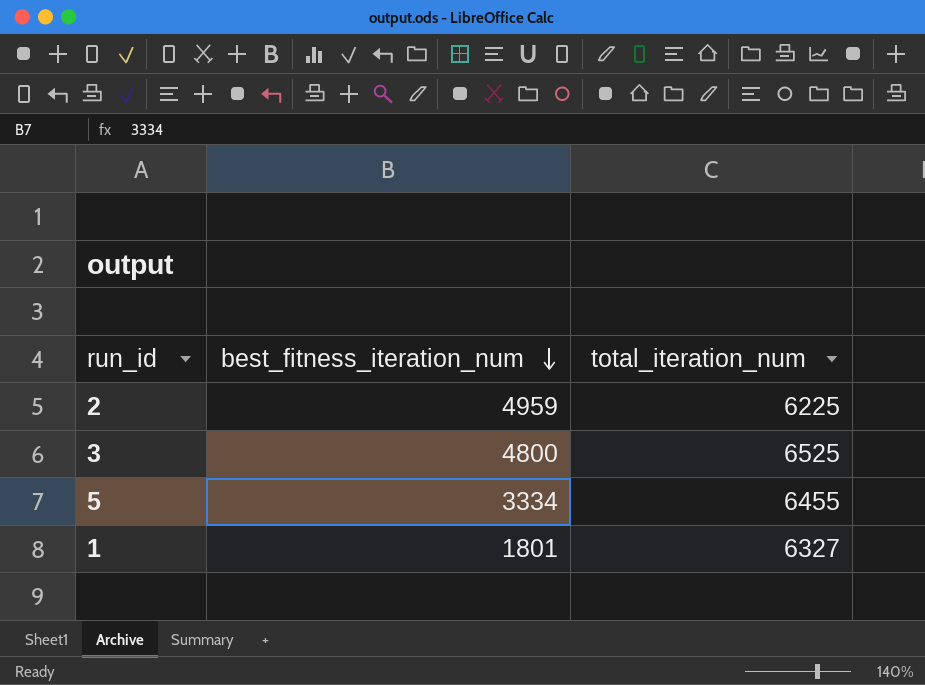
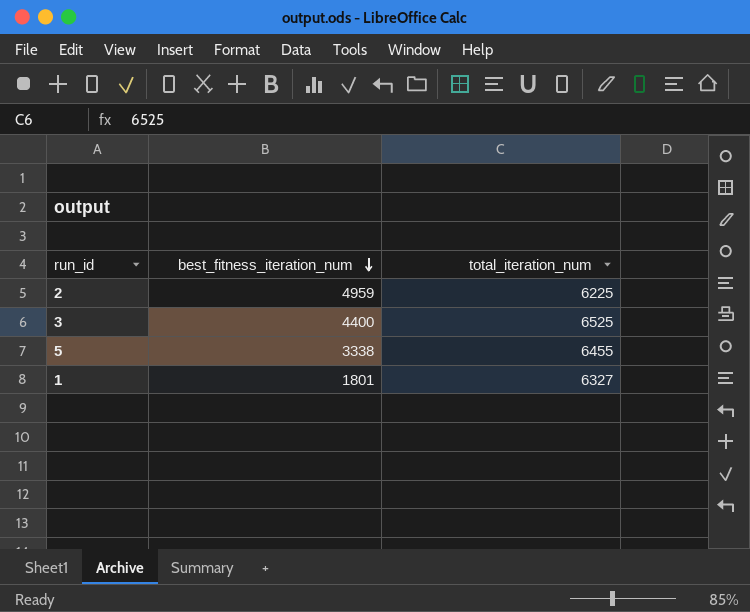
3 | best_fitness_iteration_num: 4800 -> 4400
5 | best_fitness_iteration_num: 3334 -> 3338

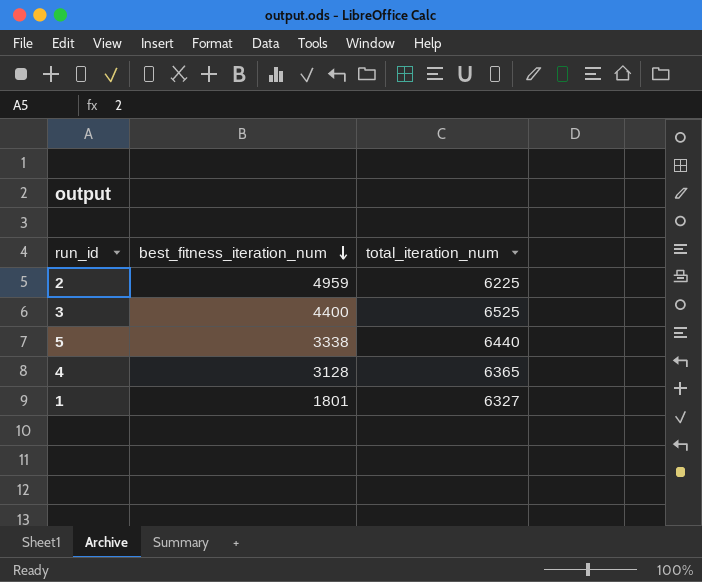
5 | total_iteration_num: 6455 -> 6440
row 4: none -> 3128 | 6365

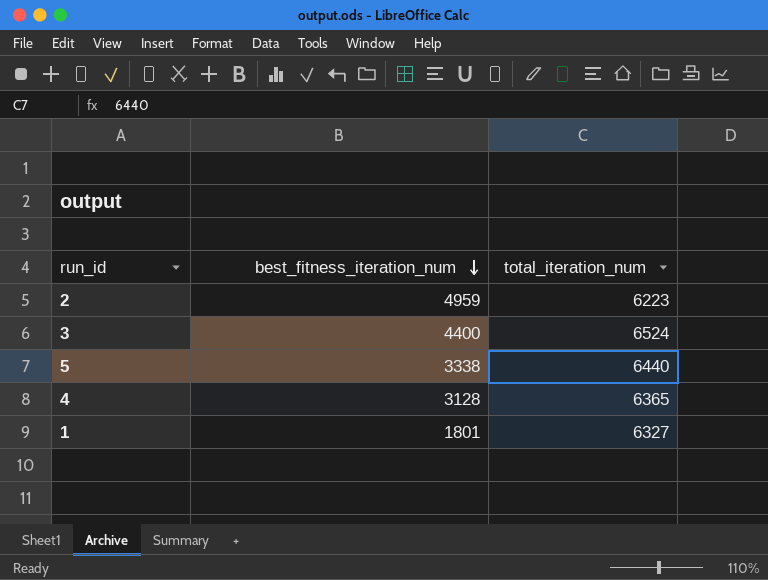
2 | total_iteration_num: 6225 -> 6223
3 | total_iteration_num: 6525 -> 6524

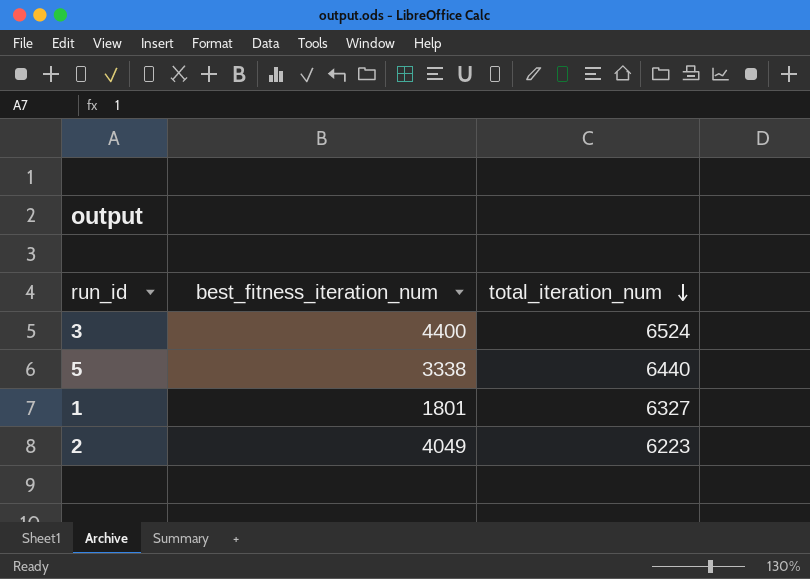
row order: best_fitness_iteration_num descending -> total_iteration_num descending
row 4: 3128 | 6365 -> none
2 | best_fitness_iteration_num: 4959 -> 4049

